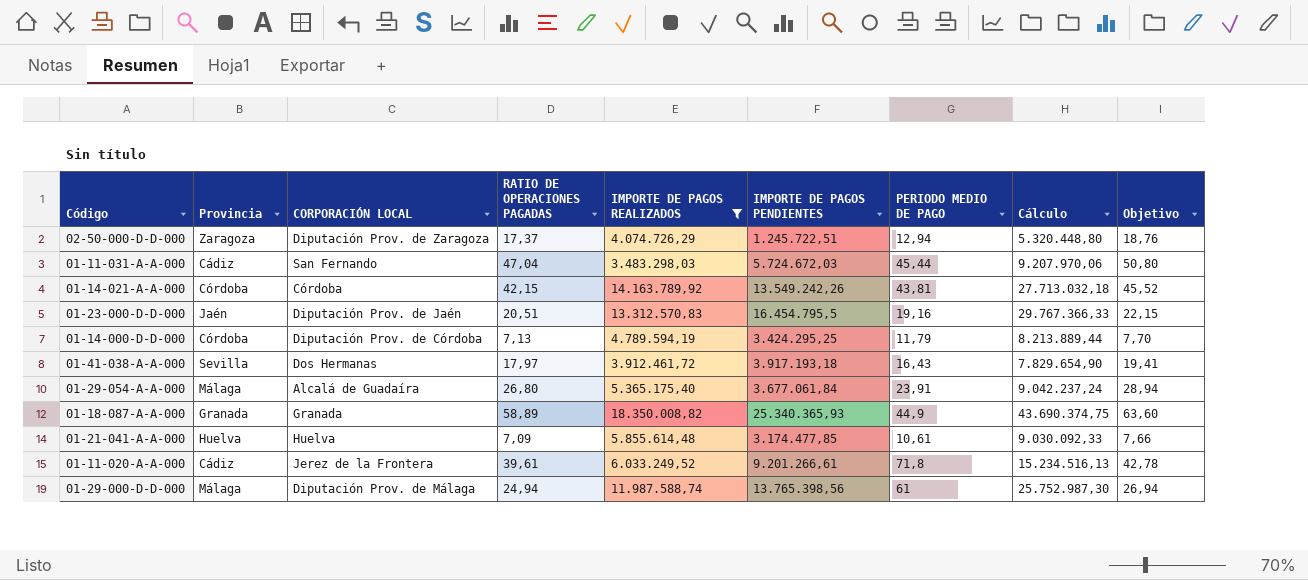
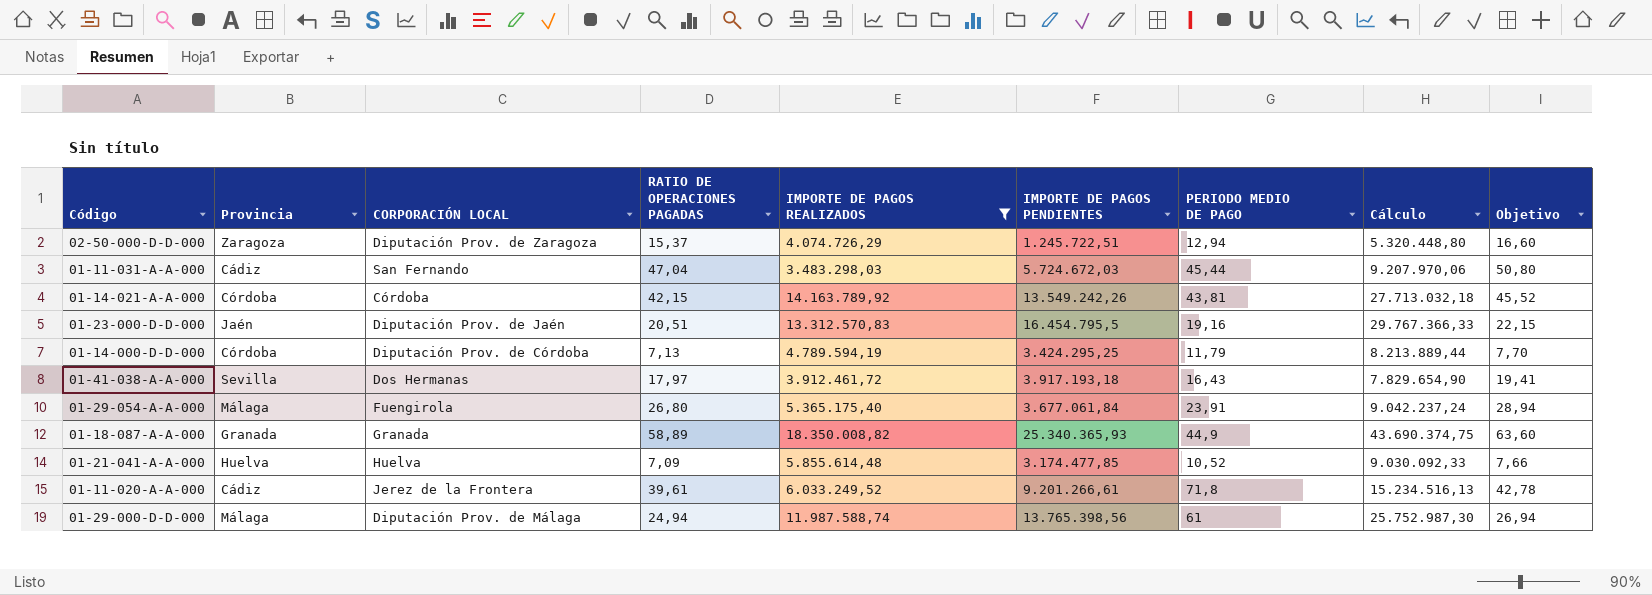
02-50-000-D-D-000 | RATIO DE OPERACIONES PAGADAS: 17,37 -> 15,37
02-50-000-D-D-000 | Objetivo: 18,76 -> 16,60
01-29-054-A-A-000 | CORPORACIÓN LOCAL: Alcalá de Guadaíra -> Fuengirola
01-21-041-A-A-000 | PERIODO MEDIO DE PAGO: 10,61 -> 10,52

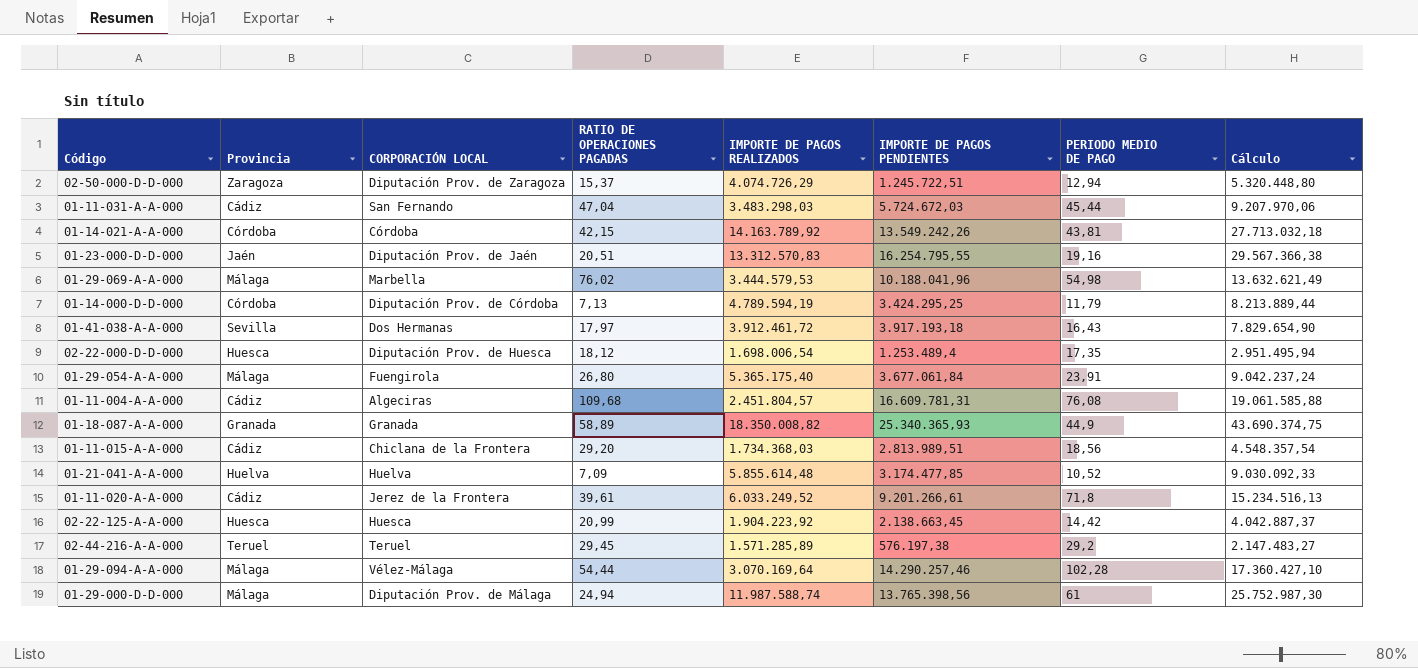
filter: IMPORTE DE PAGOS REALIZADOS >= 3.483.298,03 -> none
column Objetivo | formula: [RATIO DE OPERACIONES PAGADAS] * 1,08 -> none
01-23-000-D-D-000 | IMPORTE DE PAGOS PENDIENTES: 16.454.795,5 -> 16.254.795,55
01-23-000-D-D-000 | Cálculo: 29.767.366,33 -> 29.567.366,38

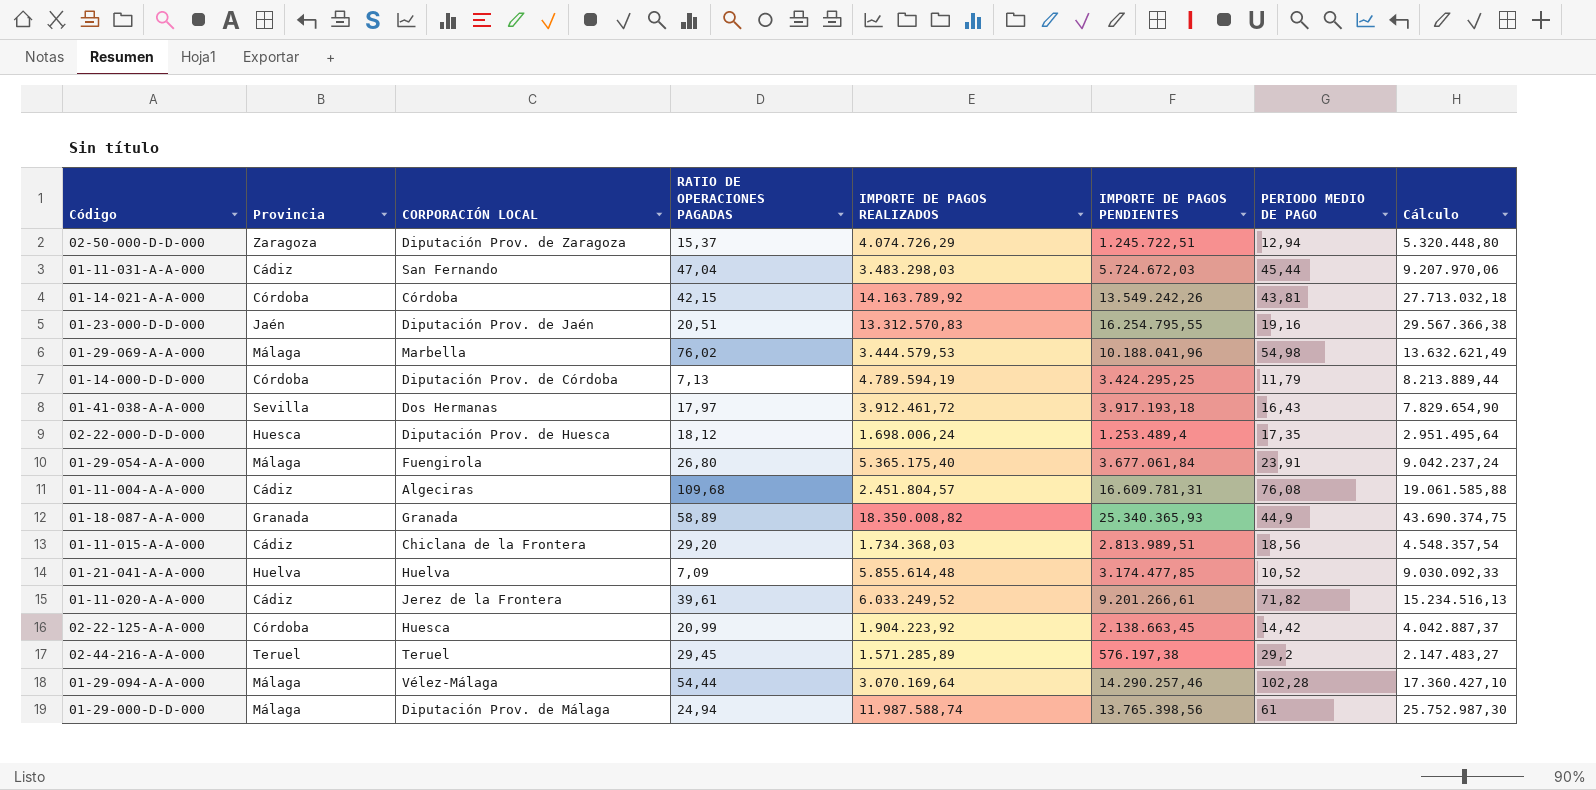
02-22-000-D-D-000 | IMPORTE DE PAGOS REALIZADOS: 1.698.006,54 -> 1.698.006,24
02-22-000-D-D-000 | Cálculo: 2.951.495,94 -> 2.951.495,64
01-11-020-A-A-000 | PERIODO MEDIO DE PAGO: 71,8 -> 71,82
02-22-125-A-A-000 | Provincia: Huesca -> Córdoba

